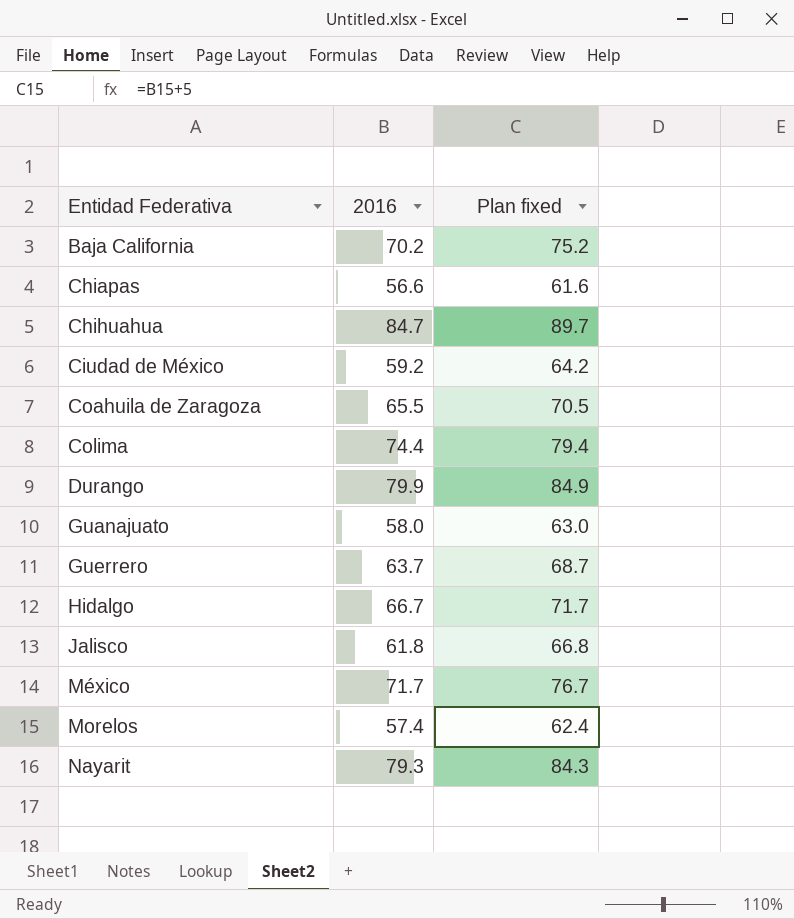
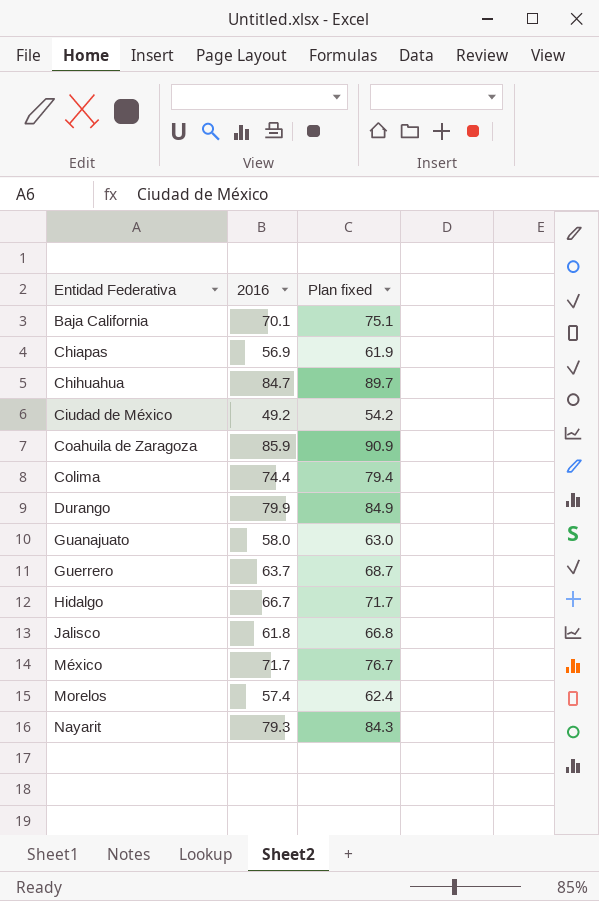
Baja California | 2016: 70.2 -> 70.1
Baja California | Plan fixed: 75.2 -> 75.1
Chiapas | 2016: 56.6 -> 56.9
Chiapas | Plan fixed: 61.6 -> 61.9
Ciudad de México | 2016: 59.2 -> 49.2
Ciudad de México | Plan fixed: 64.2 -> 54.2
Coahuila de Zaragoza | 2016: 65.5 -> 85.9
Coahuila de Zaragoza | Plan fixed: 70.5 -> 90.9

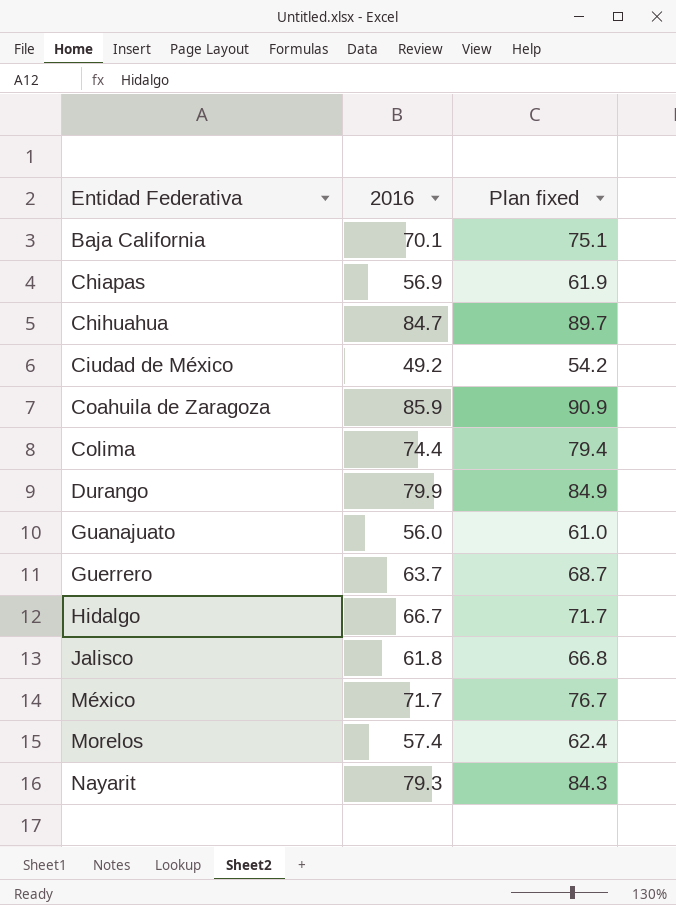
Guanajuato | 2016: 58.0 -> 56.0
Guanajuato | Plan fixed: 63.0 -> 61.0

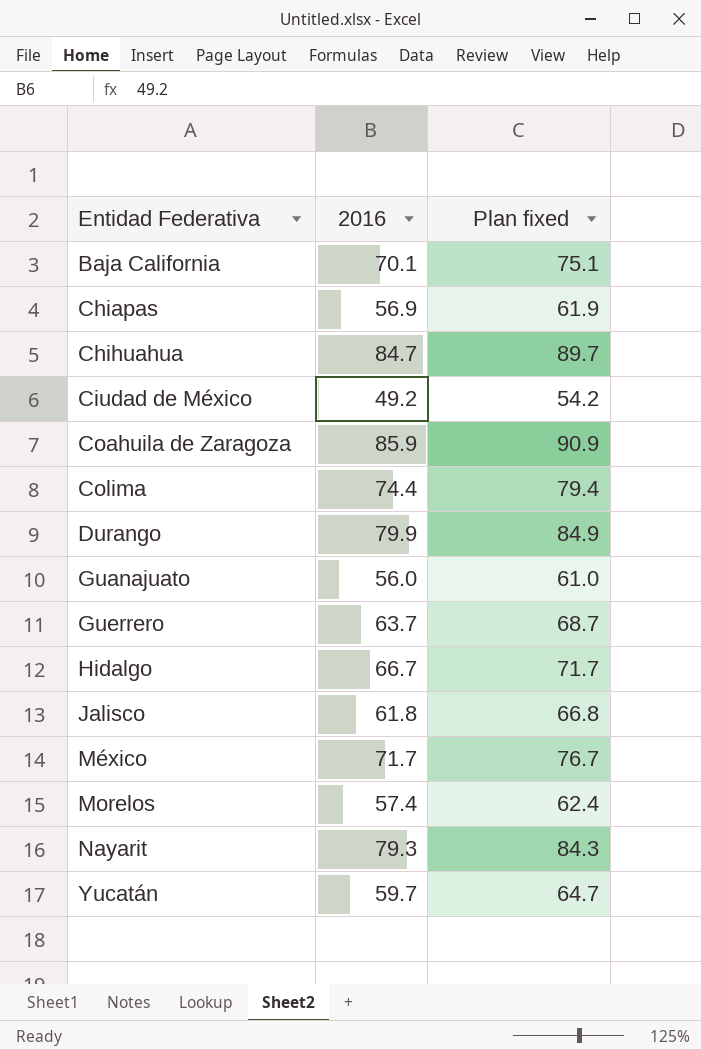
row Yucatán: none -> 59.7 | 64.7

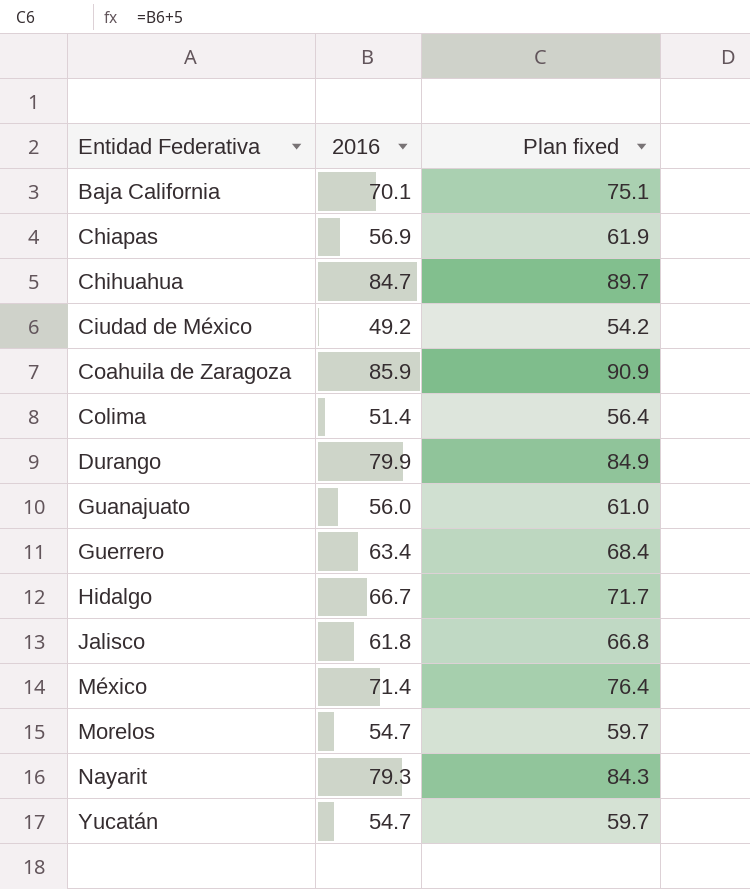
Colima | 2016: 74.4 -> 51.4
Colima | Plan fixed: 79.4 -> 56.4
Guerrero | 2016: 63.7 -> 63.4
Guerrero | Plan fixed: 68.7 -> 68.4
México | 2016: 71.7 -> 71.4
México | Plan fixed: 76.7 -> 76.4
Morelos | 2016: 57.4 -> 54.7
Morelos | Plan fixed: 62.4 -> 59.7
Yucatán | 2016: 59.7 -> 54.7
Yucatán | Plan fixed: 64.7 -> 59.7

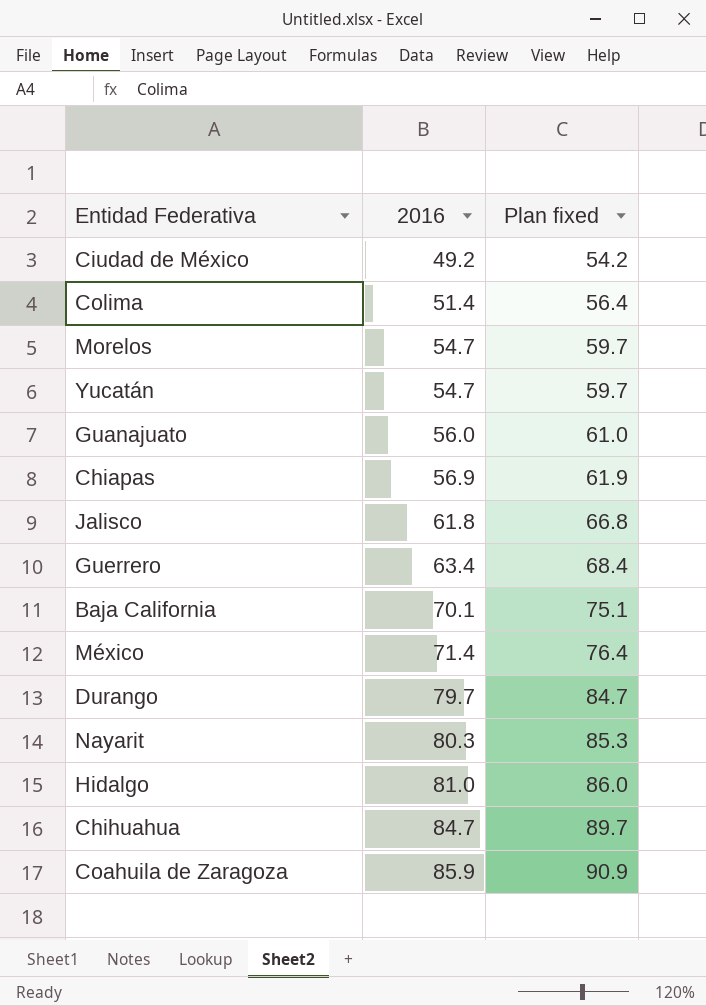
row order: Entidad Federativa ascending -> 2016 ascending
Durango | 2016: 79.9 -> 79.7
Durango | Plan fixed: 84.9 -> 84.7
Nayarit | 2016: 79.3 -> 80.3
Nayarit | Plan fixed: 84.3 -> 85.3
Hidalgo | 2016: 66.7 -> 81.0
Hidalgo | Plan fixed: 71.7 -> 86.0

